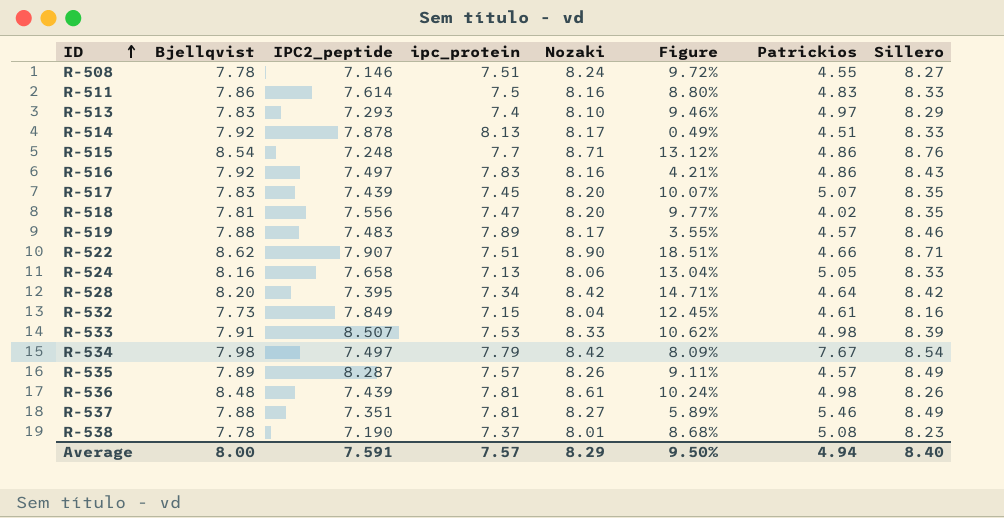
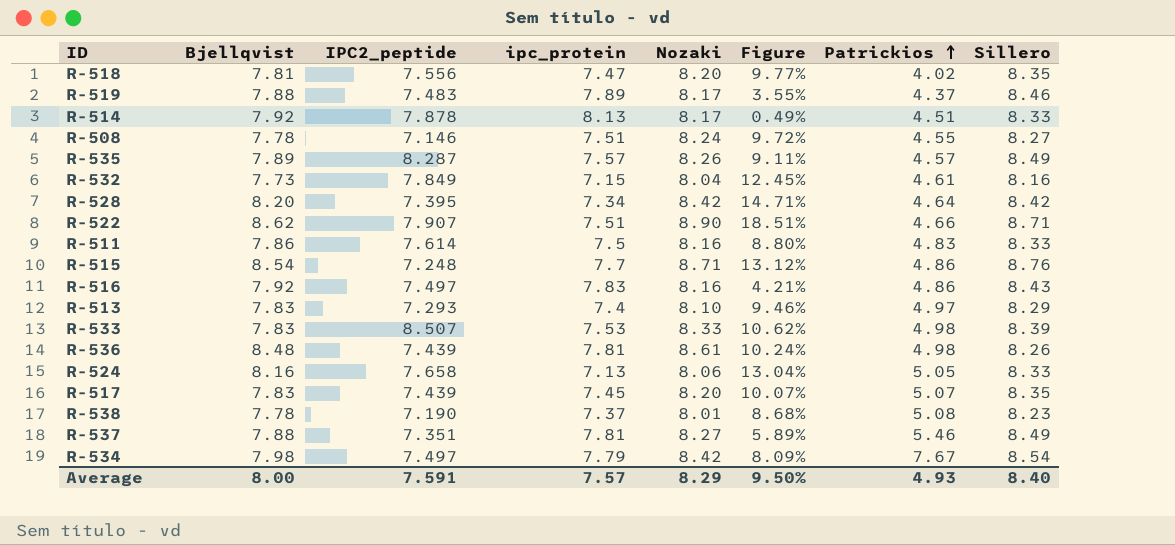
row order: ID ascending -> Patrickios ascending
R-519 | Patrickios: 4.57 -> 4.37
R-533 | Bjellqvist: 7.91 -> 7.83
Average | Patrickios: 4.94 -> 4.93

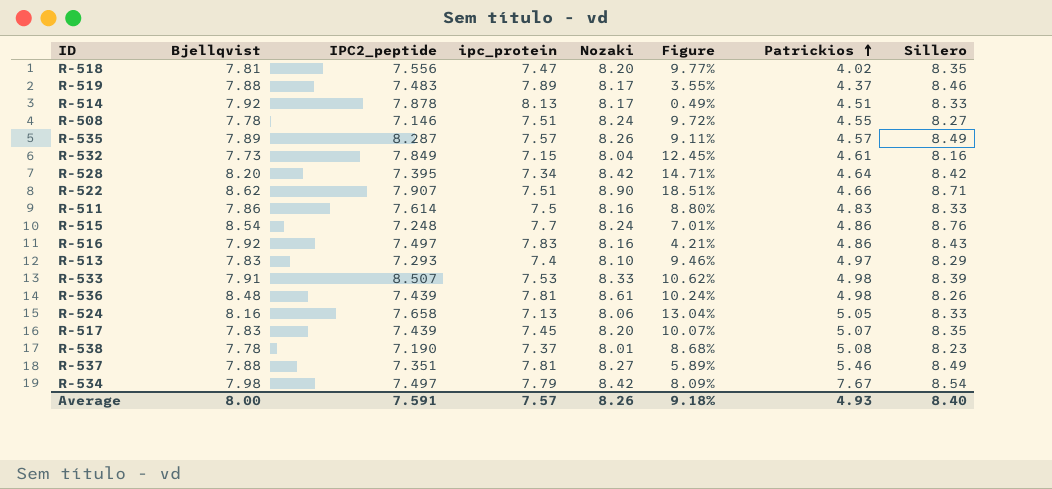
R-515 | Nozaki: 8.71 -> 8.24
R-515 | Figure: 13.12% -> 7.01%
R-533 | Bjellqvist: 7.83 -> 7.91
Average | Nozaki: 8.29 -> 8.26
Average | Figure: 9.50% -> 9.18%

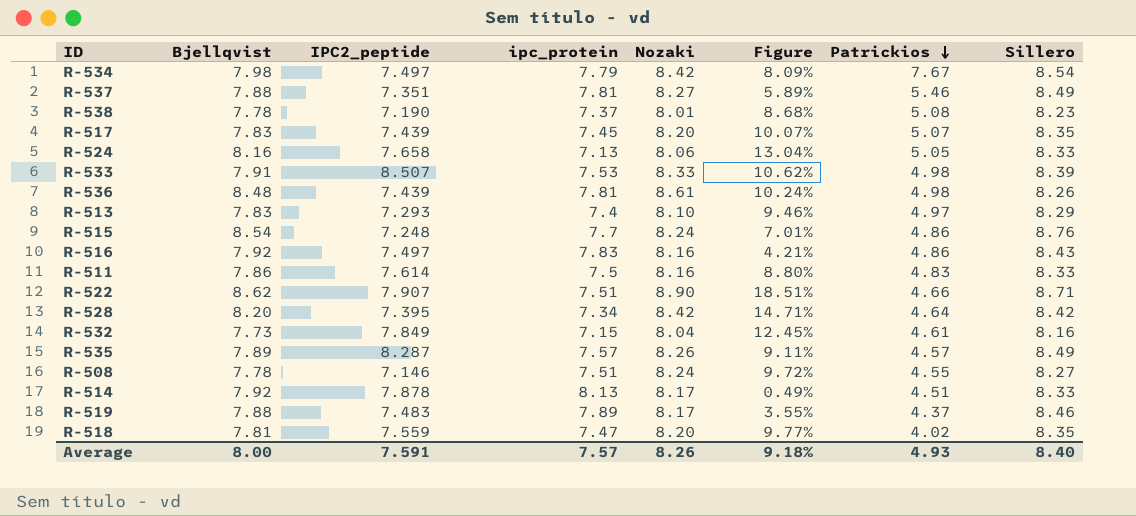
row order: Patrickios ascending -> Patrickios descending
R-518 | IPC2_peptide: 7.556 -> 7.559

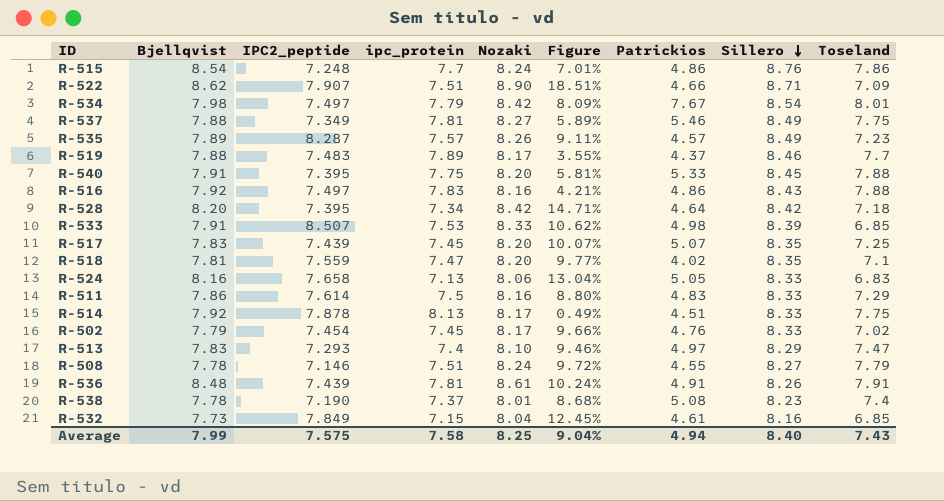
row order: Patrickios descending -> Sillero descending
column Toseland | position: none -> 9
R-537 | IPC2_peptide: 7.351 -> 7.349
row R-540: none -> 7.91 | 7.395 | 7.75 | 8.20 | 5.81% | 5.33 | 8.45 | 7.88
row R-502: none -> 7.79 | 7.454 | 7.45 | 8.17 | 9.66% | 4.76 | 8.33 | 7.02
R-536 | Patrickios: 4.98 -> 4.91
Average | Bjellqvist: 8.00 -> 7.99
Average | IPC2_peptide: 7.591 -> 7.575
Average | ipc_protein: 7.57 -> 7.58
Average | Nozaki: 8.26 -> 8.25
Average | Figure: 9.18% -> 9.04%
Average | Patrickios: 4.93 -> 4.94

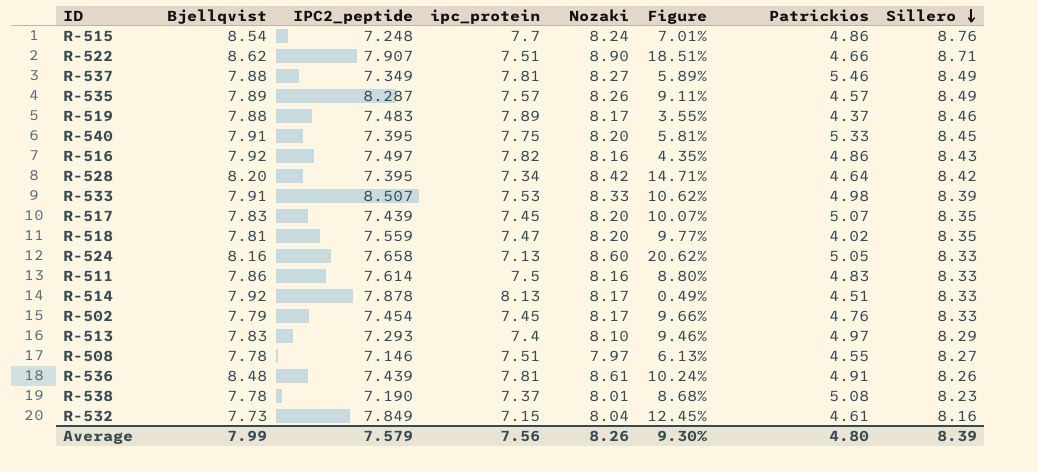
column Toseland | position: 9 -> none
row R-534: 7.98 | 7.497 | 7.79 | 8.42 | 8.09% | 7.67 | 8.54 | 8.01 -> none
R-516 | ipc_protein: 7.83 -> 7.82
R-516 | Figure: 4.21% -> 4.35%
R-524 | Nozaki: 8.06 -> 8.60
R-524 | Figure: 13.04% -> 20.62%
R-508 | Nozaki: 8.24 -> 7.97
R-508 | Figure: 9.72% -> 6.13%
Average | IPC2_peptide: 7.575 -> 7.579
Average | ipc_protein: 7.58 -> 7.56
Average | Nozaki: 8.25 -> 8.26
Average | Figure: 9.04% -> 9.30%
Average | Patrickios: 4.94 -> 4.80
Average | Sillero: 8.40 -> 8.39

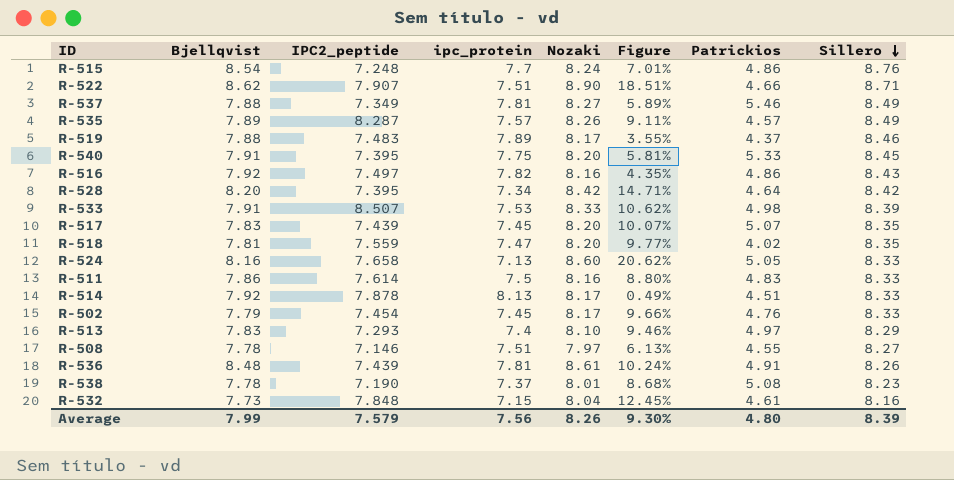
R-532 | IPC2_peptide: 7.849 -> 7.848

